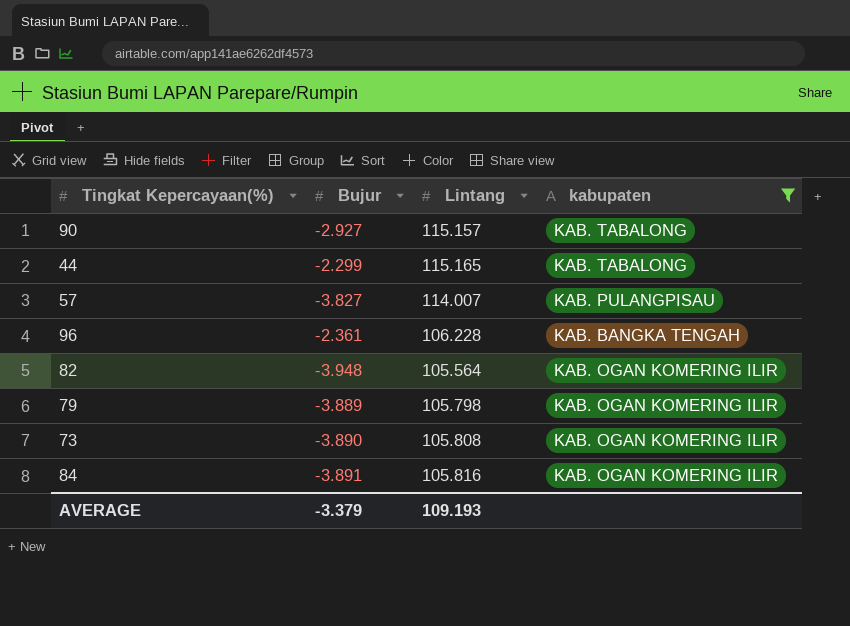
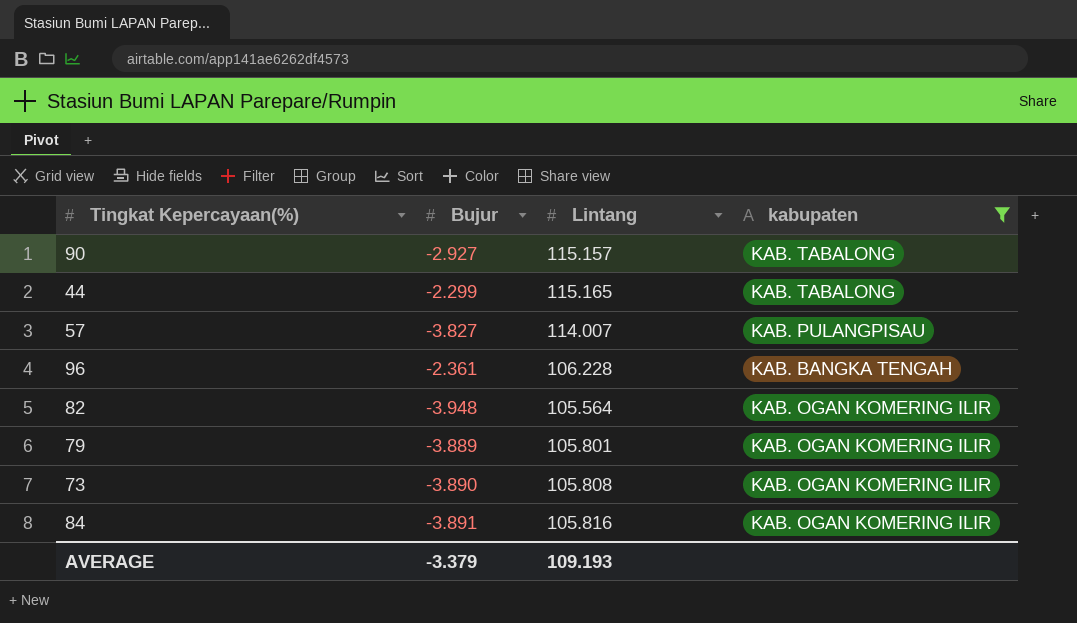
79 | Lintang: 105.798 -> 105.801

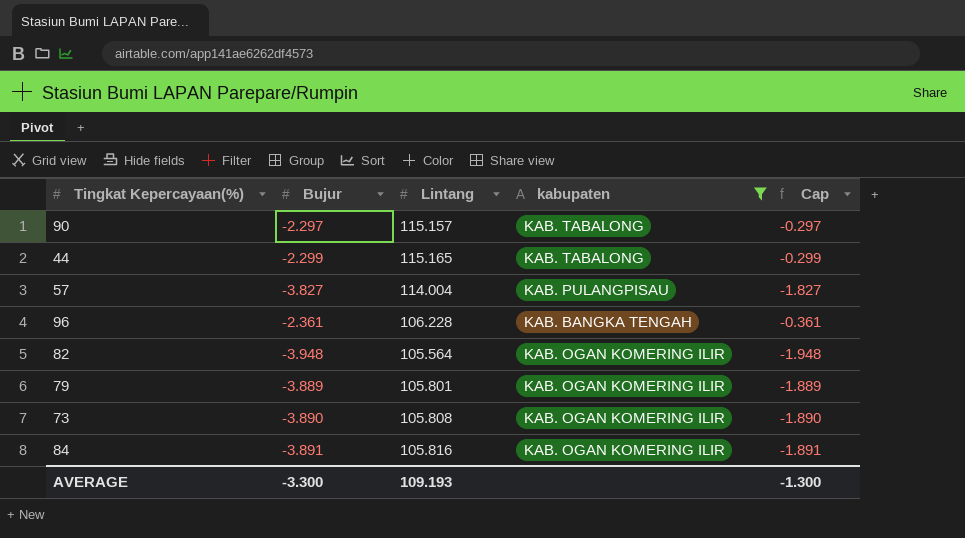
column Cap | formula: none -> [Bujur] + 2
90 | Bujur: -2.927 -> -2.297
57 | Lintang: 114.007 -> 114.004
AVERAGE | Bujur: -3.379 -> -3.300

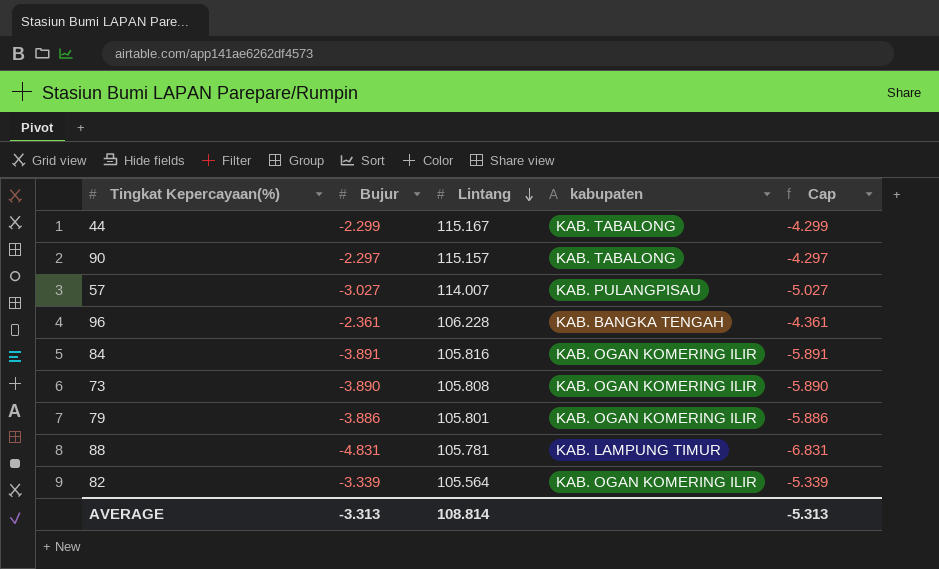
filter: kabupaten != KAB. LAMPUNG TIMUR -> none
row order: none -> Lintang descending
column Cap | formula: [Bujur] + 2 -> [Bujur] - 2
44 | Lintang: 115.165 -> 115.167
57 | Bujur: -3.827 -> -3.027
57 | Lintang: 114.004 -> 114.007
79 | Bujur: -3.889 -> -3.886
82 | Bujur: -3.948 -> -3.339
AVERAGE | Bujur: -3.300 -> -3.313
AVERAGE | Lintang: 109.193 -> 108.814
AVERAGE | Cap: -1.300 -> -5.313

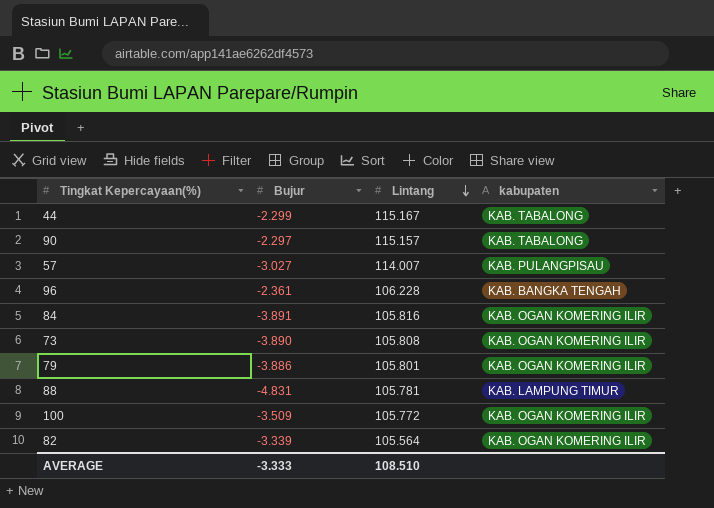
column Cap | formula: [Bujur] - 2 -> none
row 100: none -> -3.509 | 105.772 | KAB. OGAN KOMERING ILIR
AVERAGE | Bujur: -3.313 -> -3.333
AVERAGE | Lintang: 108.814 -> 108.510

